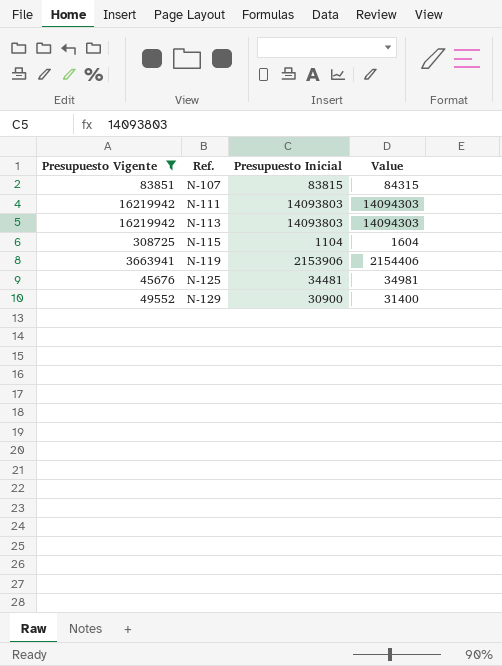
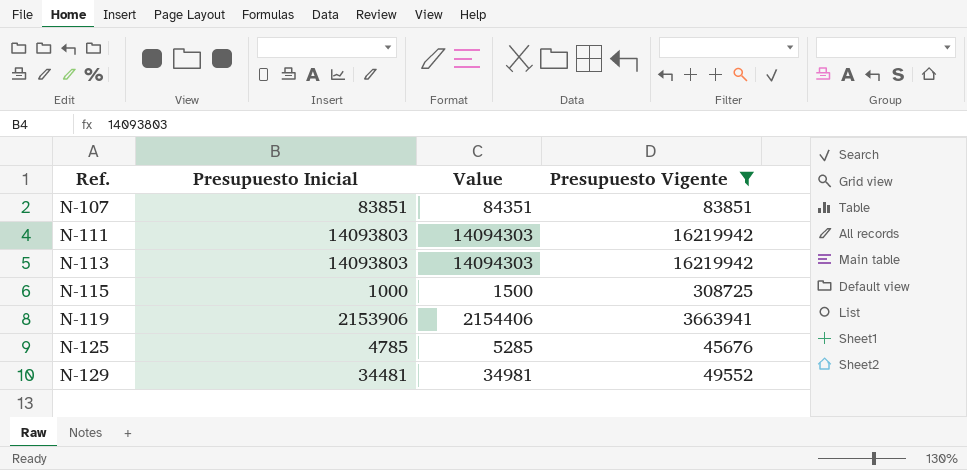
column Presupuesto Vigente | position: 1 -> 4
N-107 | Presupuesto Inicial: 83815 -> 83851
N-107 | Value: 84315 -> 84351
N-115 | Presupuesto Inicial: 1104 -> 1000
N-115 | Value: 1604 -> 1500
N-125 | Presupuesto Inicial: 34481 -> 4785
N-125 | Value: 34981 -> 5285
N-129 | Presupuesto Inicial: 30900 -> 34481
N-129 | Value: 31400 -> 34981

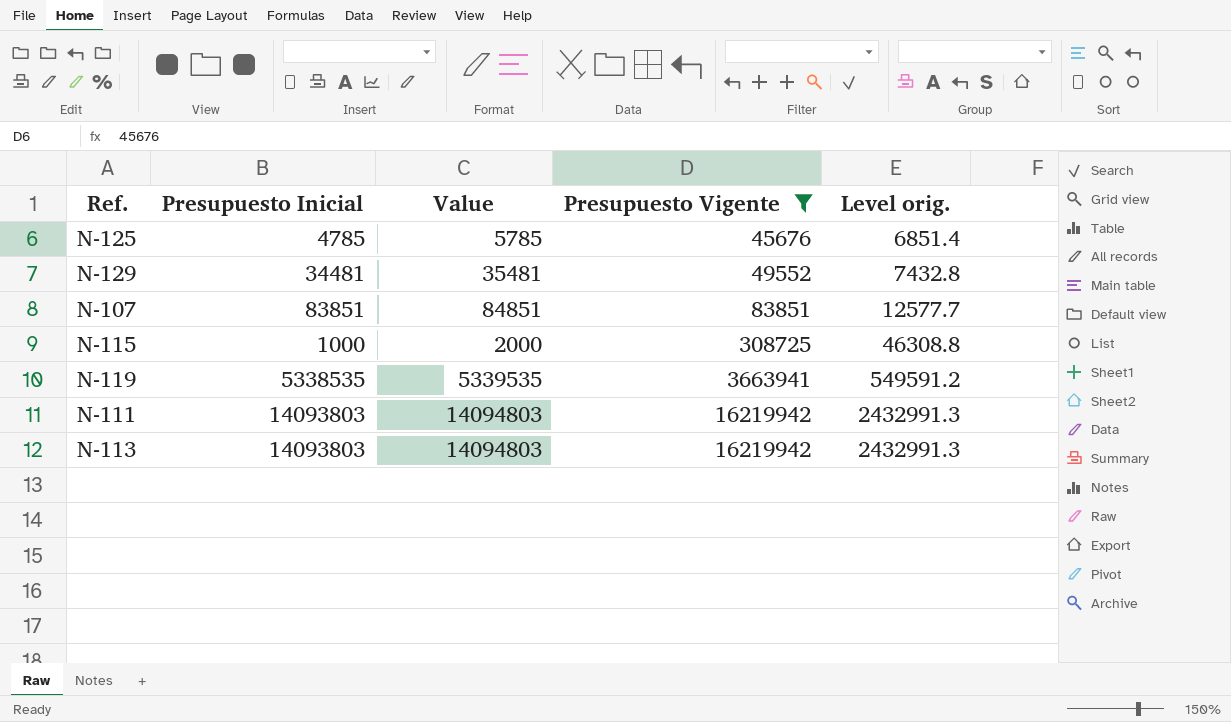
row order: Ref. ascending -> Presupuesto Vigente ascending
column Value | formula: [Presupuesto Inicial] + 500 -> [Presupuesto Inicial] + 1000
column Level orig. | formula: none -> [Presupuesto Vigente] * 0.15
N-119 | Presupuesto Inicial: 2153906 -> 5338535

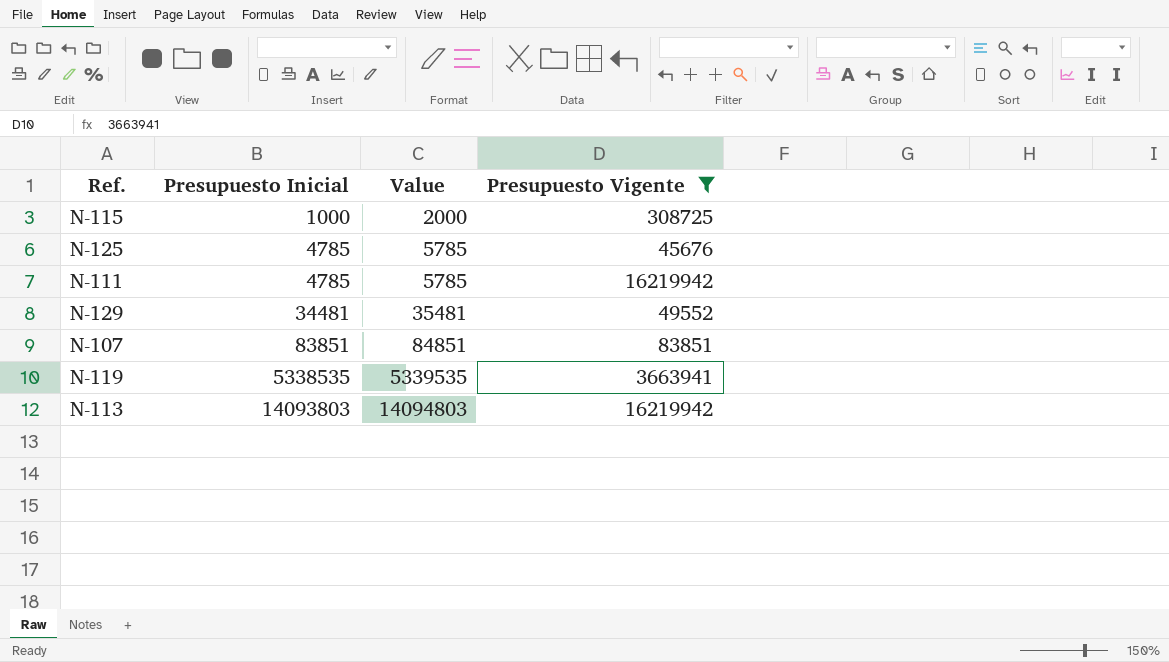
row order: Presupuesto Vigente ascending -> Presupuesto Inicial ascending
column Level orig. | formula: [Presupuesto Vigente] * 0.15 -> none
N-111 | Presupuesto Inicial: 14093803 -> 4785
N-111 | Value: 14094803 -> 5785

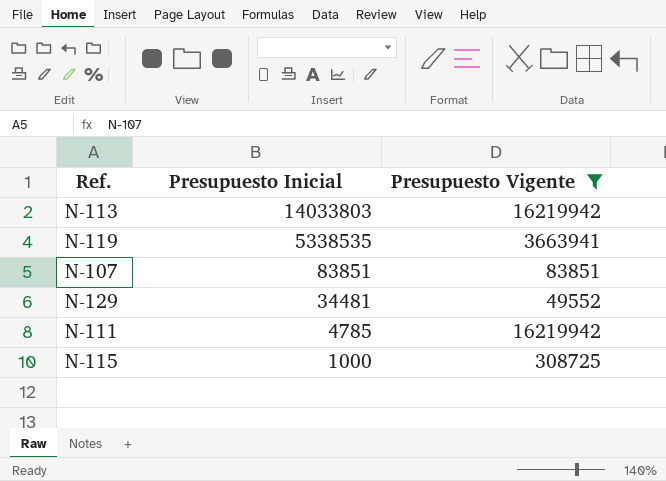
row order: Presupuesto Inicial ascending -> Presupuesto Inicial descending
column Value | formula: [Presupuesto Inicial] + 1000 -> none
row N-125: 4785 | 5785 | 45676 -> none
N-113 | Presupuesto Inicial: 14093803 -> 14033803

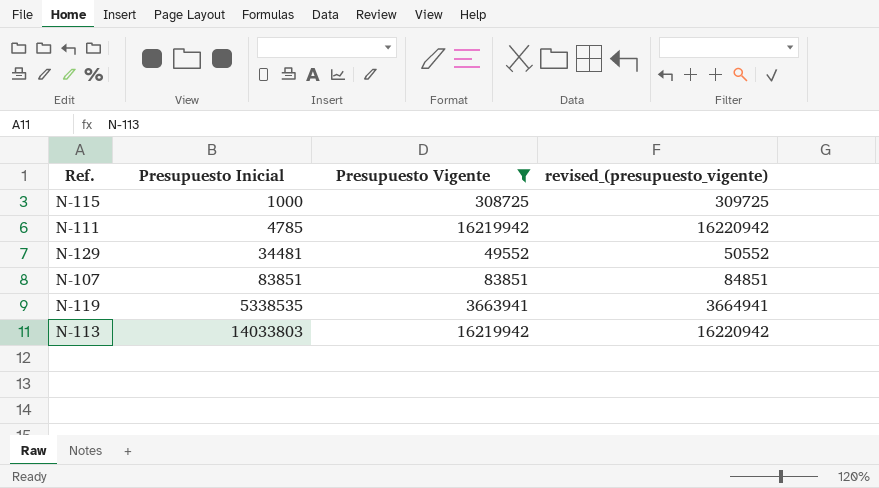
row order: Presupuesto Inicial descending -> Presupuesto Inicial ascending
column revised_(presupuesto_vigente) | formula: none -> [Presupuesto Vigente] + 1000

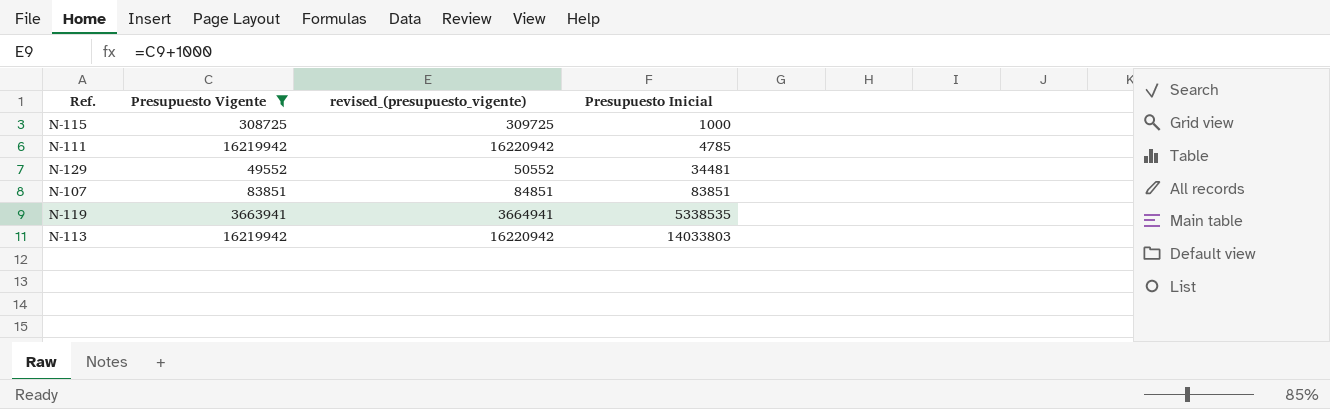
column Presupuesto Inicial | position: 2 -> 4

